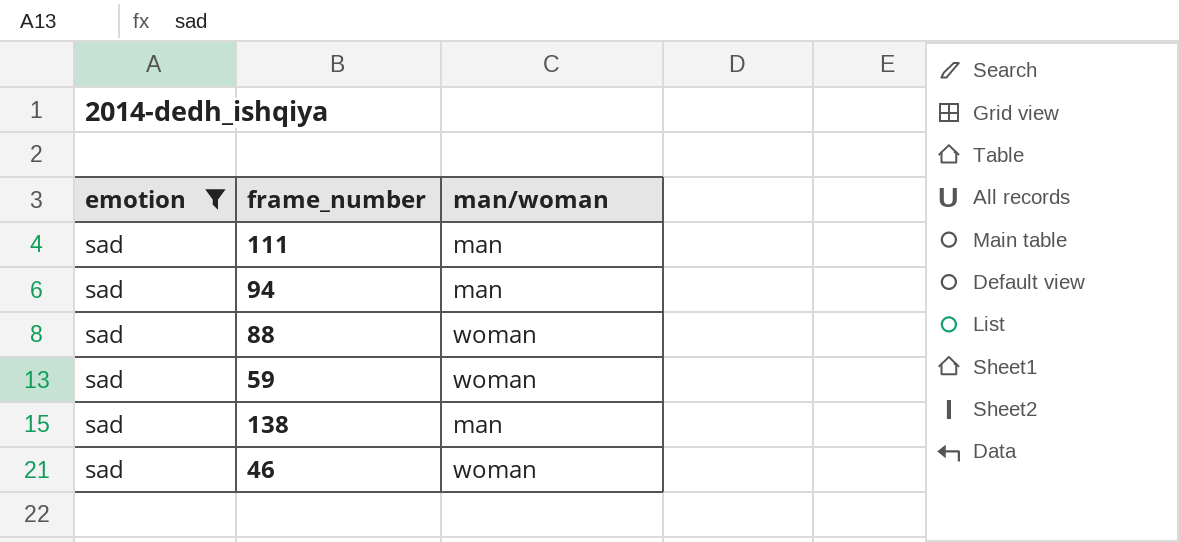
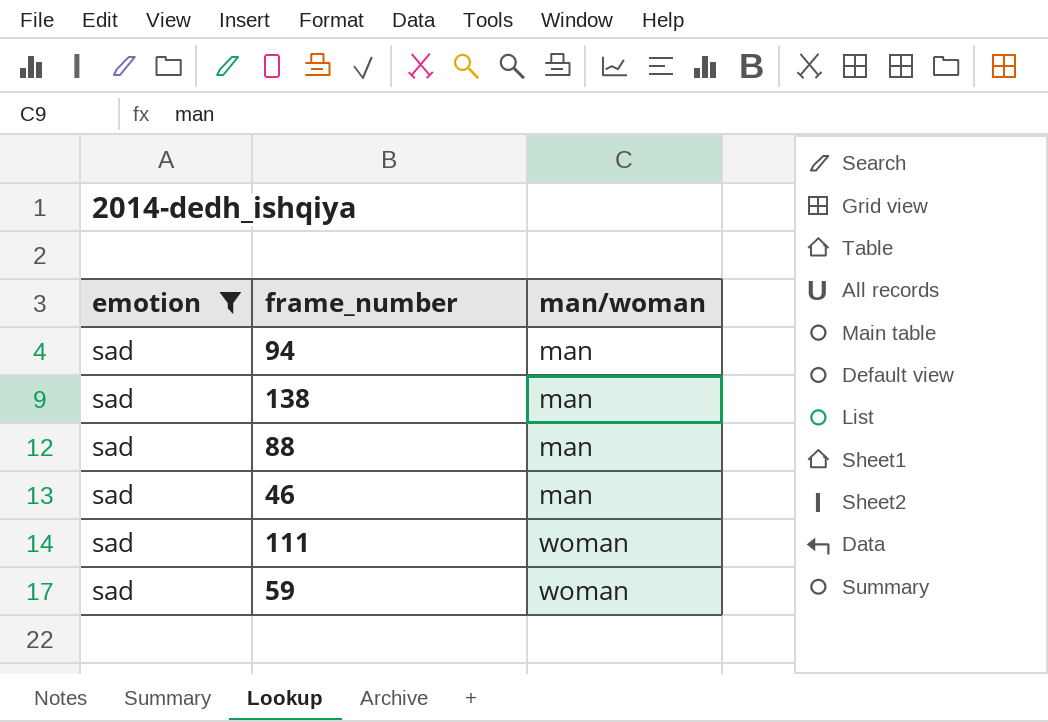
row order: none -> man/woman ascending
88 | man/woman: woman -> man
46 | man/woman: woman -> man
111 | man/woman: man -> woman

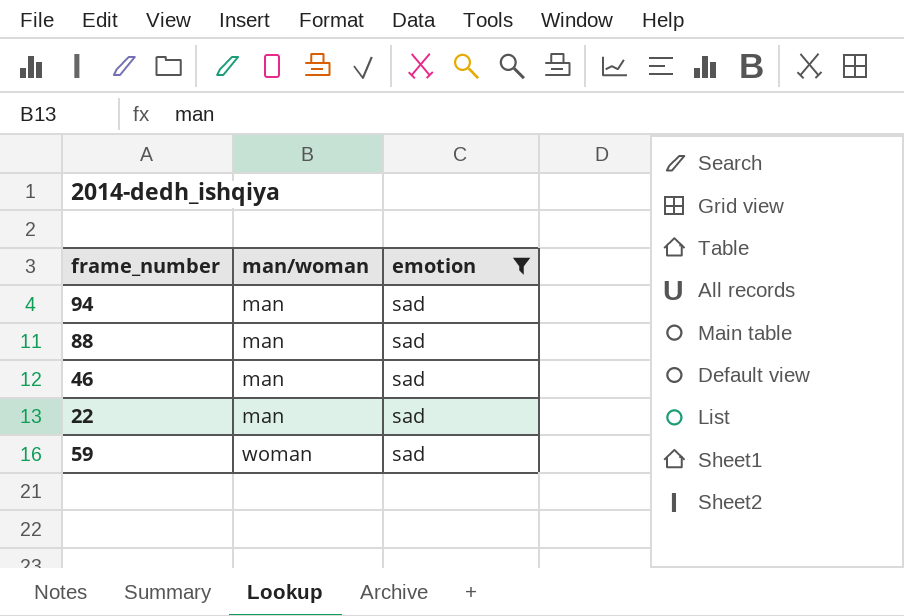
column emotion | position: 1 -> 3
row 138: sad | man -> none
row 111: sad | woman -> none
row 22: none -> man | sad

